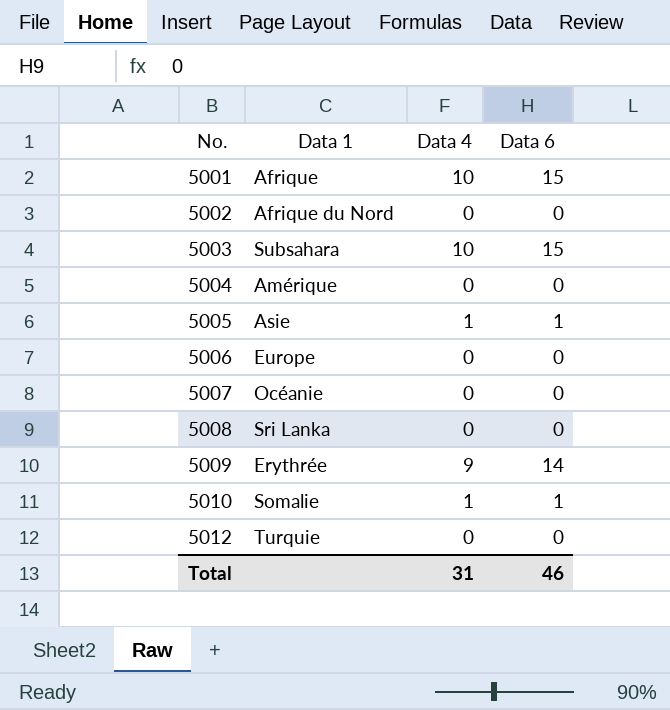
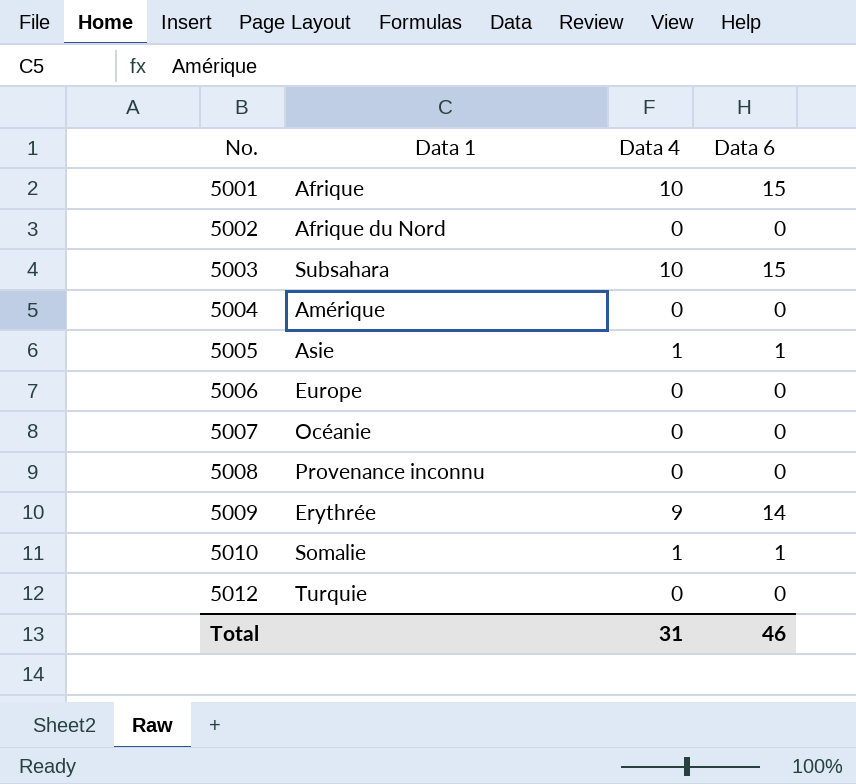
5008 | Data 1: Sri Lanka -> Provenance inconnu

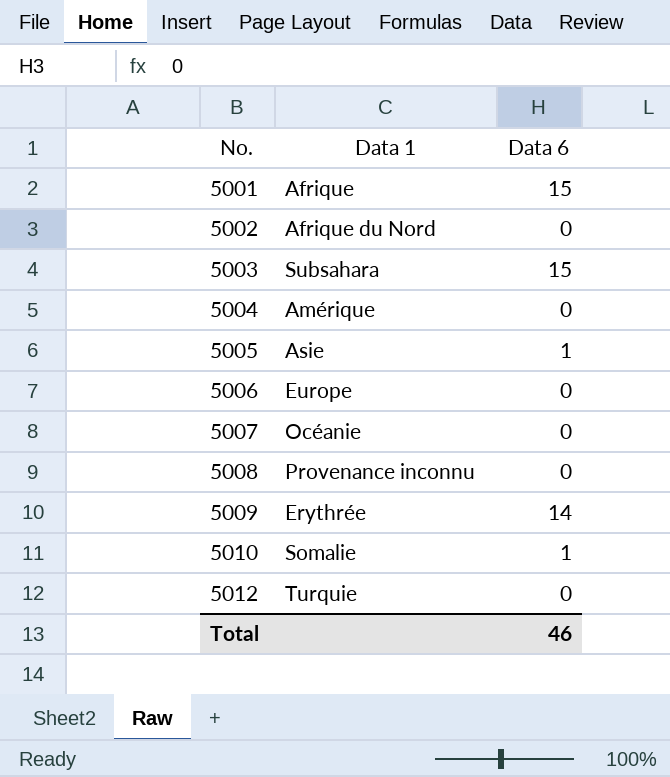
column Data 4 | position: 3 -> none

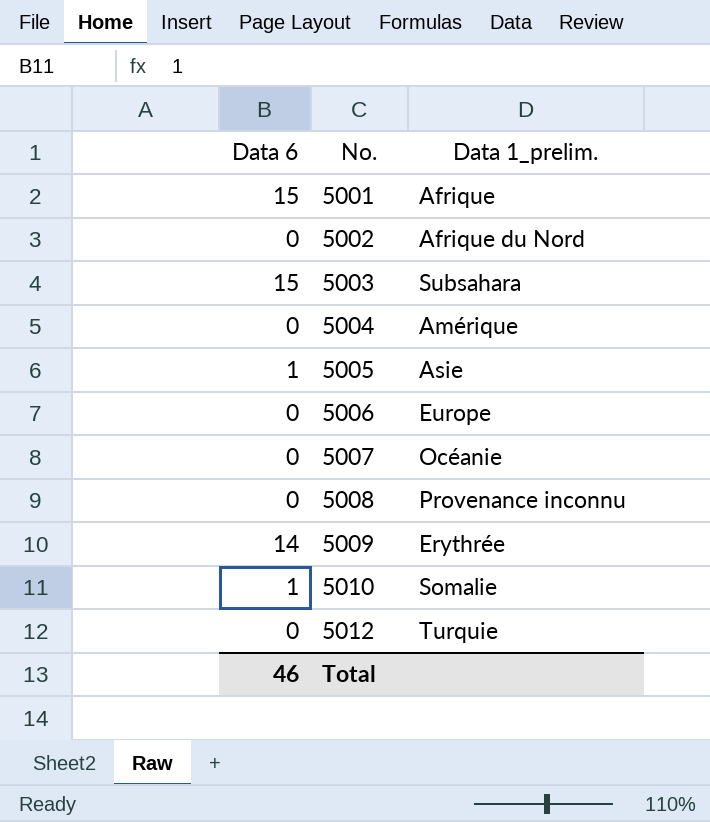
column Data 6 | position: 3 -> 1
column name: Data 1 -> Data 1_prelim.

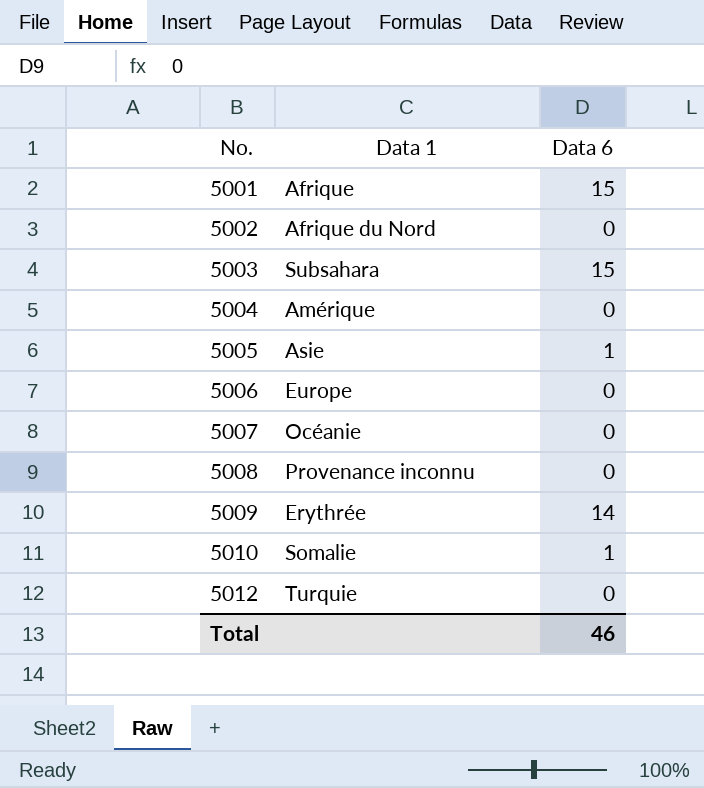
column name: Data 1_prelim. -> Data 1
column Data 6 | position: 1 -> 3

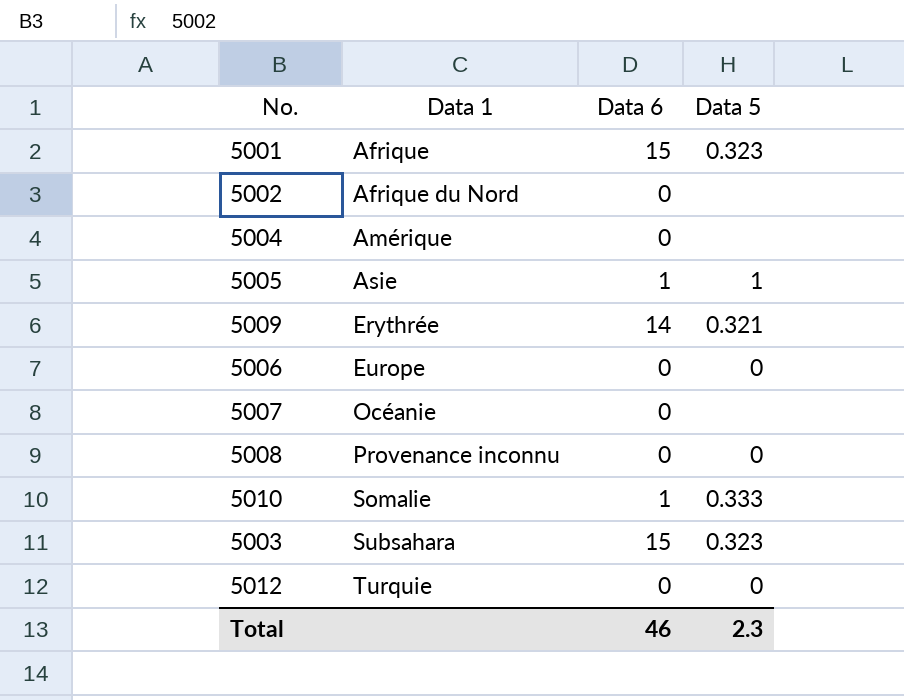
row order: No. ascending -> Data 1 ascending
column Data 5 | position: none -> 4

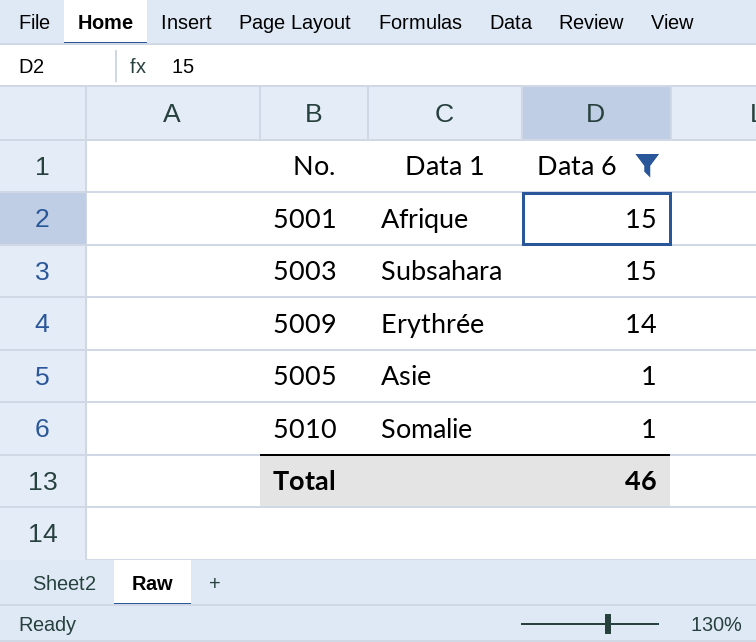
filter: none -> Data 6 != 0
row order: Data 1 ascending -> Data 6 descending
column Data 5 | position: 4 -> none

